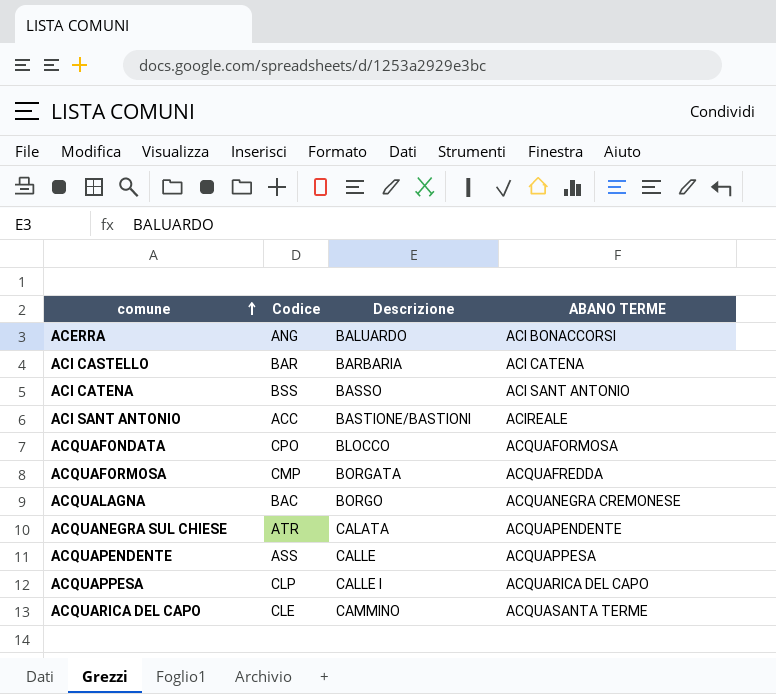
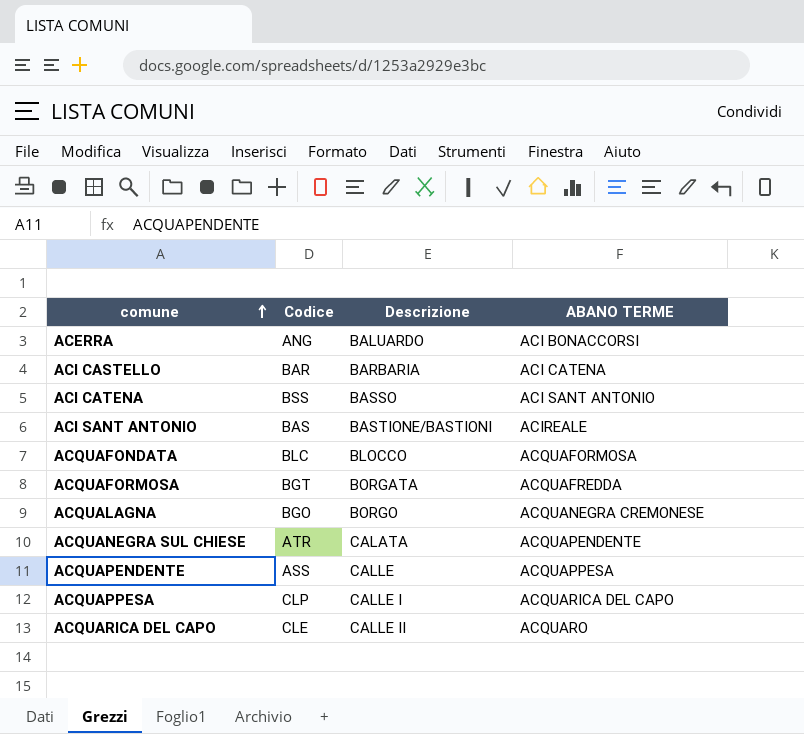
ACI SANT ANTONIO | Codice: ACC -> BAS
ACQUAFONDATA | Codice: CPO -> BLC
ACQUAFORMOSA | Codice: CMP -> BGT
ACQUALAGNA | Codice: BAC -> BGO
ACQUARICA DEL CAPO | Descrizione: CAMMINO -> CALLE II
ACQUARICA DEL CAPO | ABANO TERME: ACQUASANTA TERME -> ACQUARO

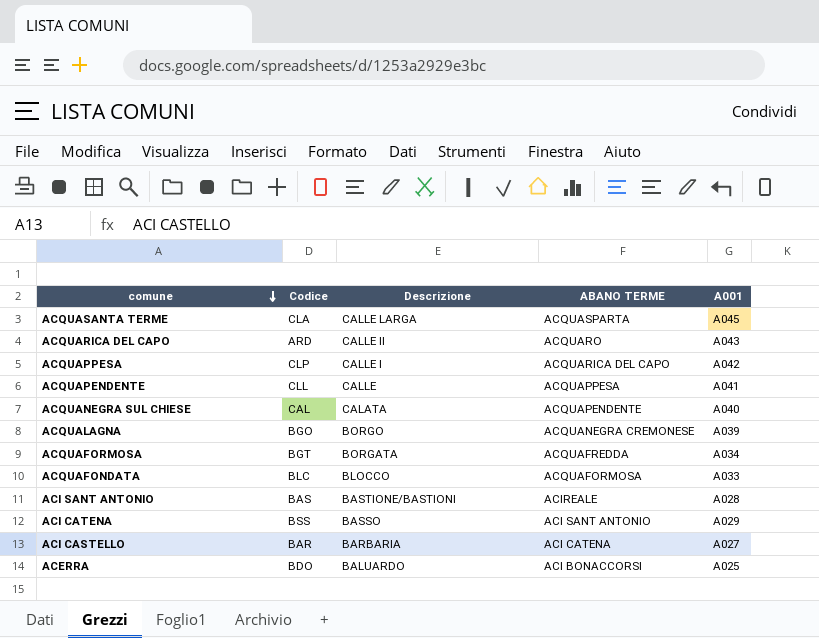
row order: comune ascending -> comune descending
column A001 | position: none -> 5
row ACQUASANTA TERME: none -> CLA | CALLE LARGA | ACQUASPARTA | A045
ACQUARICA DEL CAPO | Codice: CLE -> ARD
ACQUAPENDENTE | Codice: ASS -> CLL
ACQUANEGRA SUL CHIESE | Codice: ATR -> CAL
ACERRA | Codice: ANG -> BDO

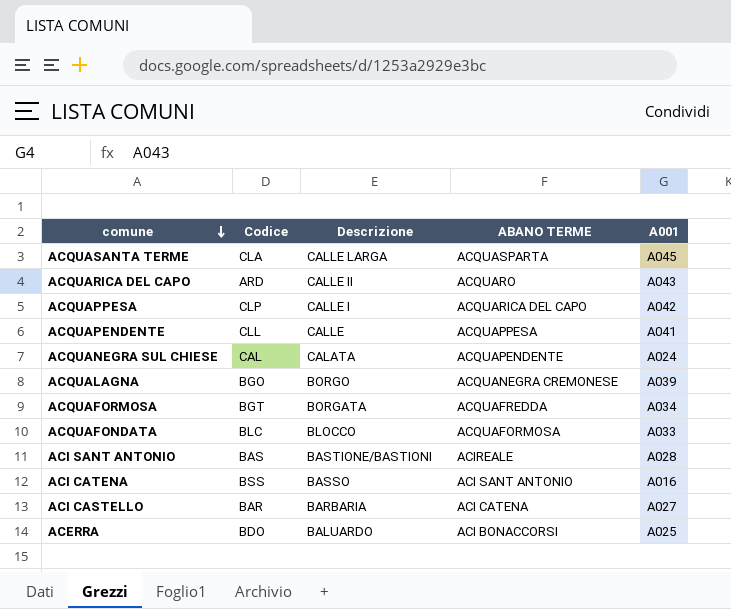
ACQUANEGRA SUL CHIESE | A001: A040 -> A024
ACI CATENA | A001: A029 -> A016

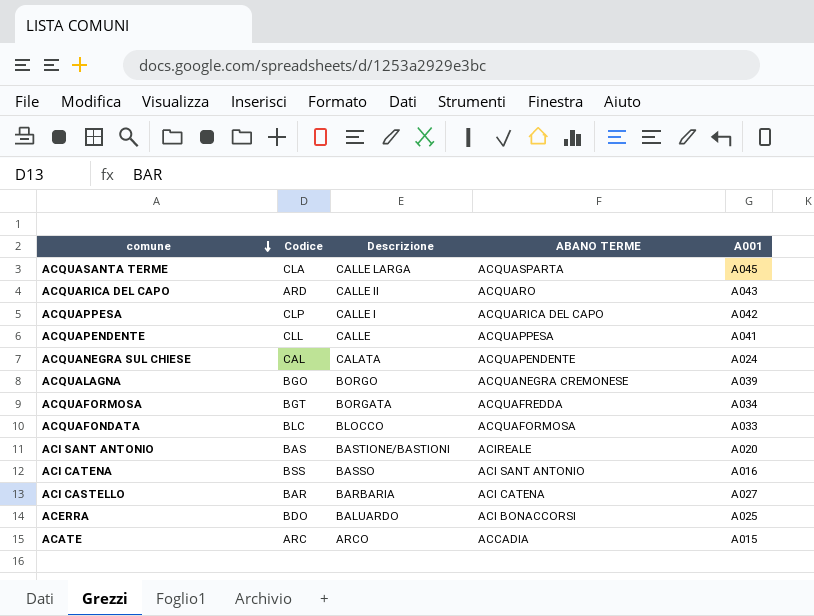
ACI SANT ANTONIO | A001: A028 -> A020
row ACATE: none -> ARC | ARCO | ACCADIA | A015

